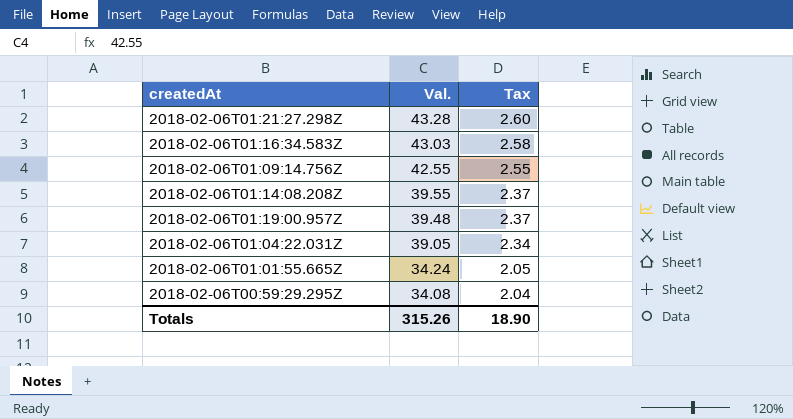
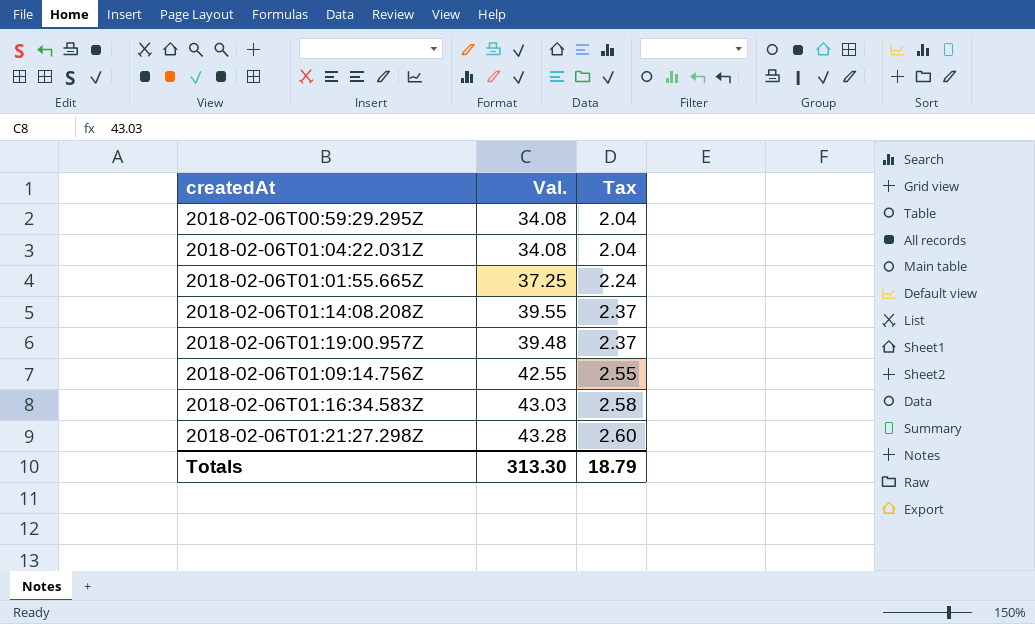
row order: Val. descending -> Tax ascending
2018-02-06T01:04:22.031Z | Val.: 39.05 -> 34.08
2018-02-06T01:04:22.031Z | Tax: 2.34 -> 2.04
2018-02-06T01:01:55.665Z | Val.: 34.24 -> 37.25
2018-02-06T01:01:55.665Z | Tax: 2.05 -> 2.24
Totals | Val.: 315.26 -> 313.30
Totals | Tax: 18.90 -> 18.79

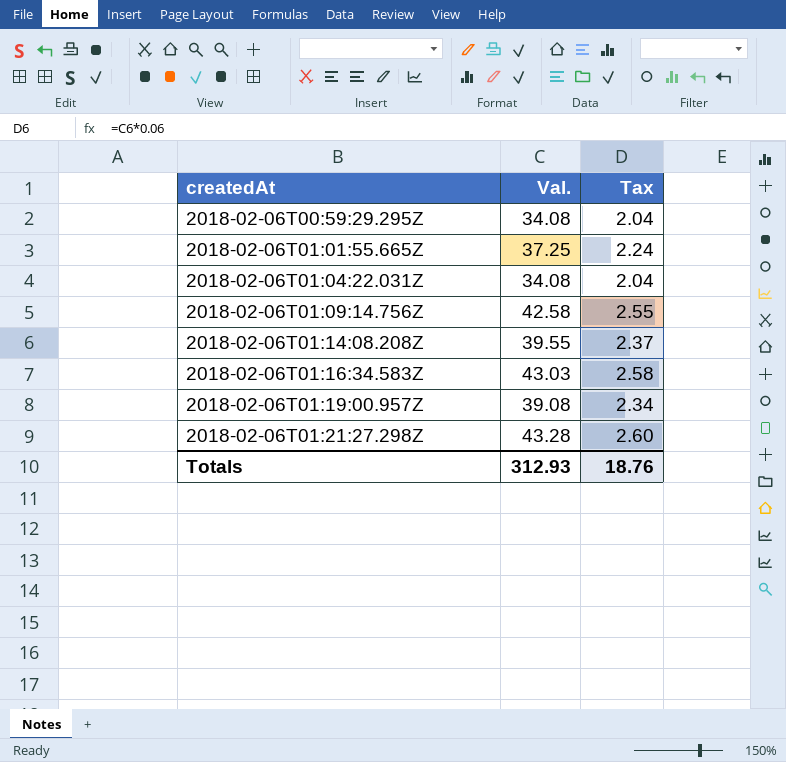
row order: Tax ascending -> createdAt ascending
2018-02-06T01:09:14.756Z | Val.: 42.55 -> 42.58
2018-02-06T01:19:00.957Z | Val.: 39.48 -> 39.08
2018-02-06T01:19:00.957Z | Tax: 2.37 -> 2.34
Totals | Val.: 313.30 -> 312.93
Totals | Tax: 18.79 -> 18.76

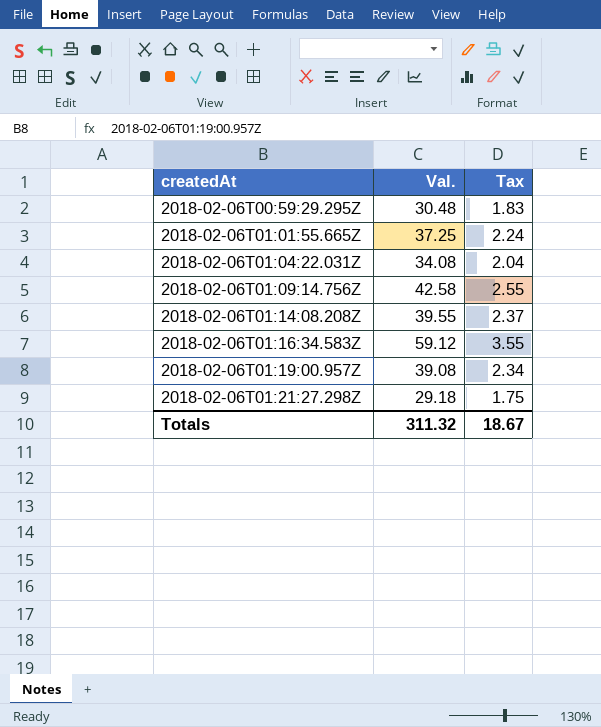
2018-02-06T00:59:29.295Z | Val.: 34.08 -> 30.48
2018-02-06T00:59:29.295Z | Tax: 2.04 -> 1.83
2018-02-06T01:16:34.583Z | Val.: 43.03 -> 59.12
2018-02-06T01:16:34.583Z | Tax: 2.58 -> 3.55
2018-02-06T01:21:27.298Z | Val.: 43.28 -> 29.18
2018-02-06T01:21:27.298Z | Tax: 2.60 -> 1.75
Totals | Val.: 312.93 -> 311.32
Totals | Tax: 18.76 -> 18.67

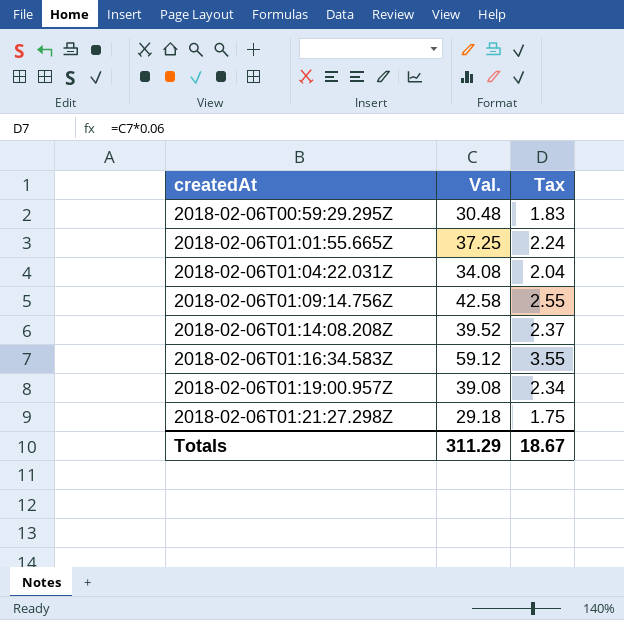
2018-02-06T01:14:08.208Z | Val.: 39.55 -> 39.52
Totals | Val.: 311.32 -> 311.29

